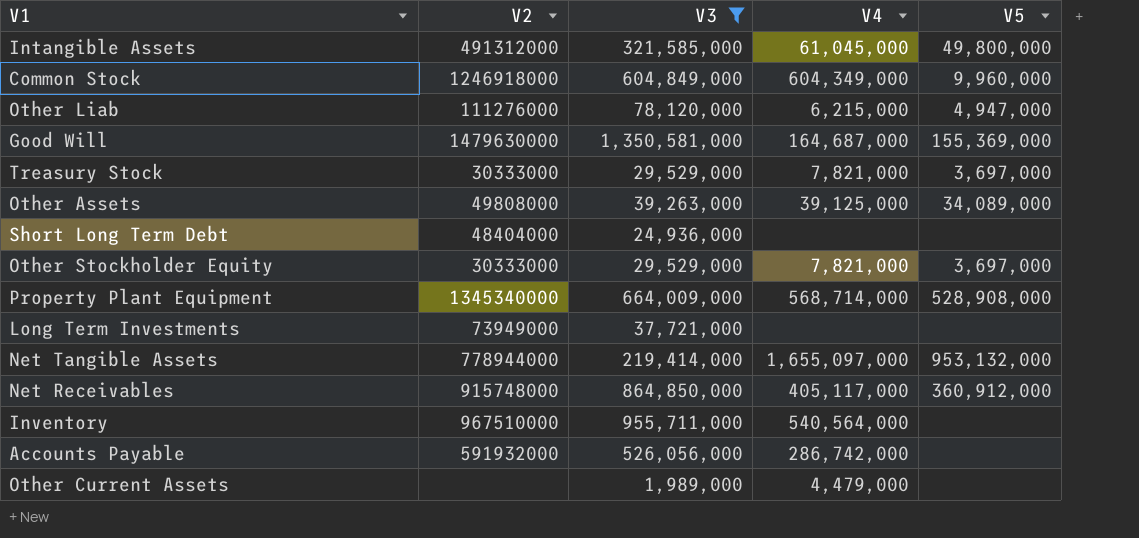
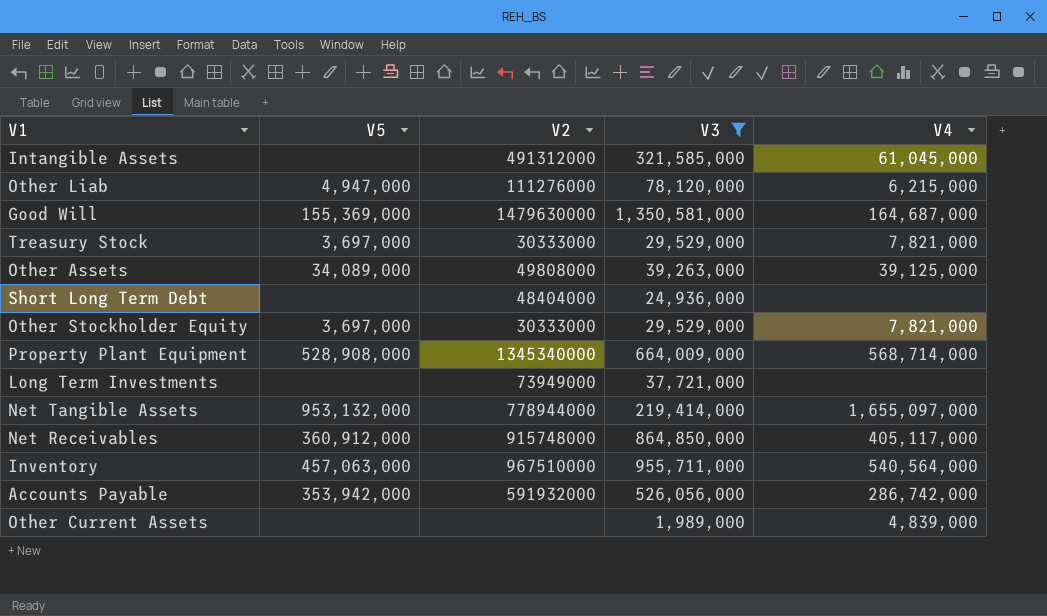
column V5 | position: 5 -> 2
row Common Stock: 1246918000 | 604,849,000 | 604,349,000 | 9,960,000 -> none
Intangible Assets | V5: 49,800,000 -> none
Inventory | V5: none -> 457,063,000
Accounts Payable | V5: none -> 353,942,000
Other Current Assets | V4: 4,479,000 -> 4,839,000

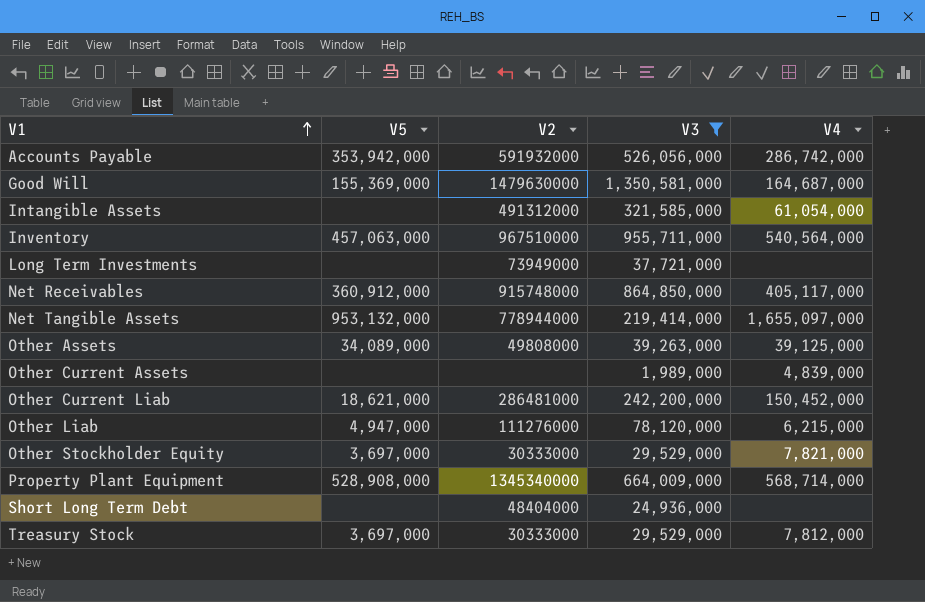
row order: none -> V1 ascending
Intangible Assets | V4: 61,045,000 -> 61,054,000
row Other Current Liab: none -> 18,621,000 | 286481000 | 242,200,000 | 150,452,000
Treasury Stock | V4: 7,821,000 -> 7,812,000

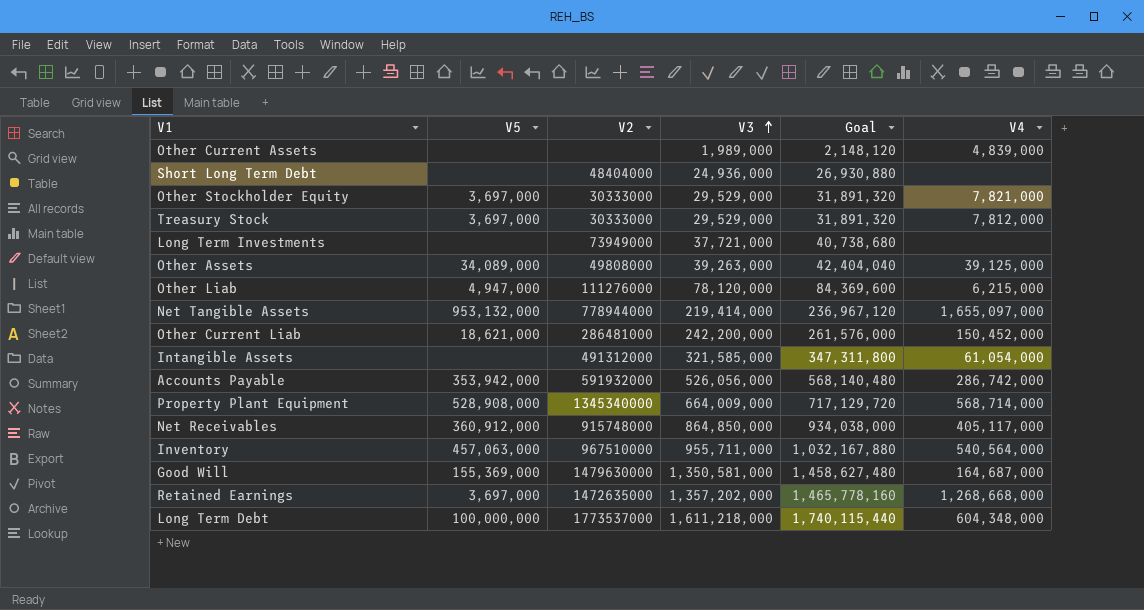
filter: V3 <= 1,350,581,000 -> none
row order: V1 ascending -> V3 ascending
column Goal | formula: none -> [V3] * 1.08

